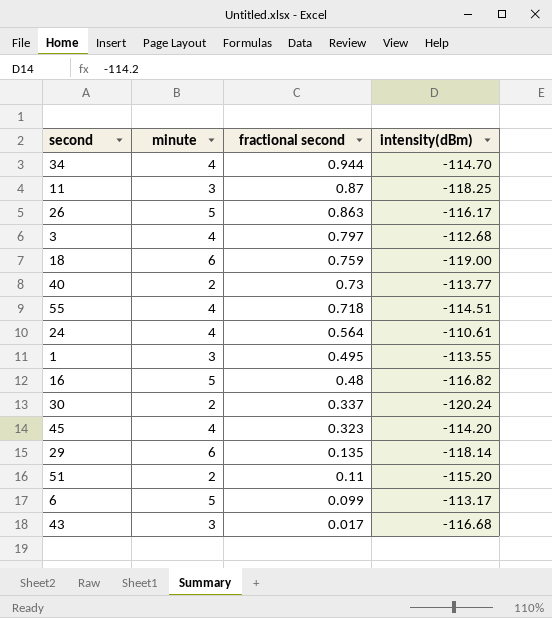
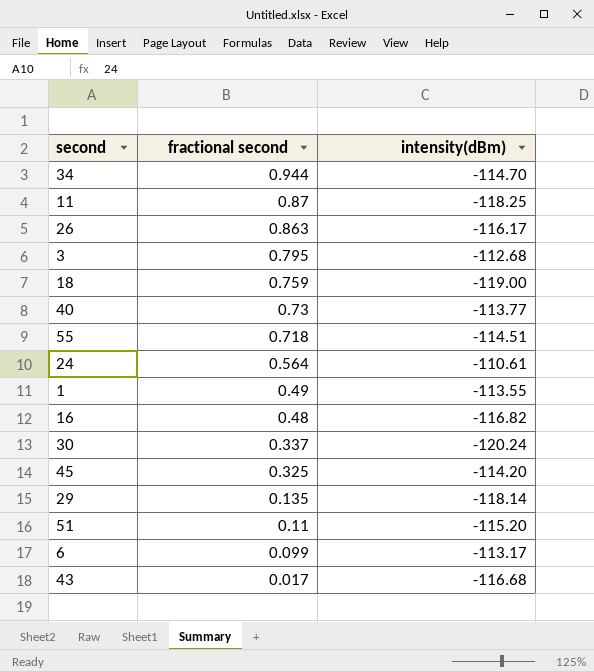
column minute | position: 2 -> none
3 | fractional second: 0.797 -> 0.795
1 | fractional second: 0.495 -> 0.49
45 | fractional second: 0.323 -> 0.325

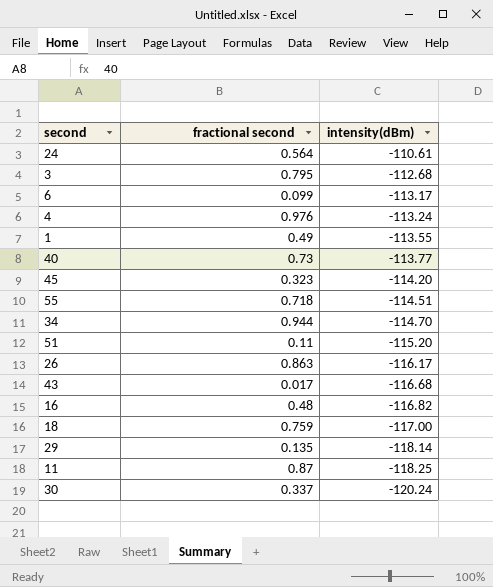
row order: fractional second descending -> intensity(dBm) descending
row 4: none -> 0.976 | -113.24
45 | fractional second: 0.325 -> 0.323
18 | intensity(dBm): -119.00 -> -117.00

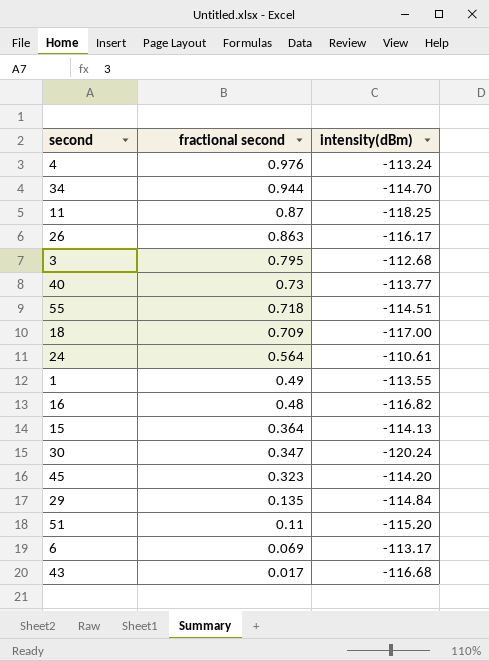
row order: intensity(dBm) descending -> fractional second descending
18 | fractional second: 0.759 -> 0.709
row 15: none -> 0.364 | -114.13
30 | fractional second: 0.337 -> 0.347
29 | intensity(dBm): -118.14 -> -114.84
6 | fractional second: 0.099 -> 0.069

